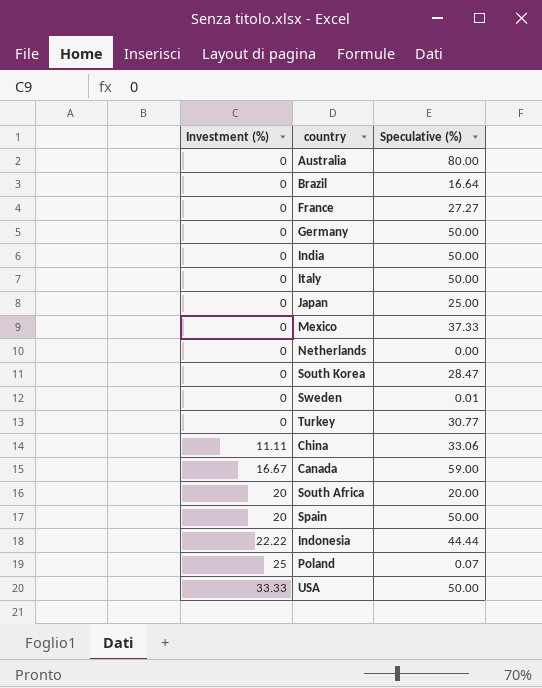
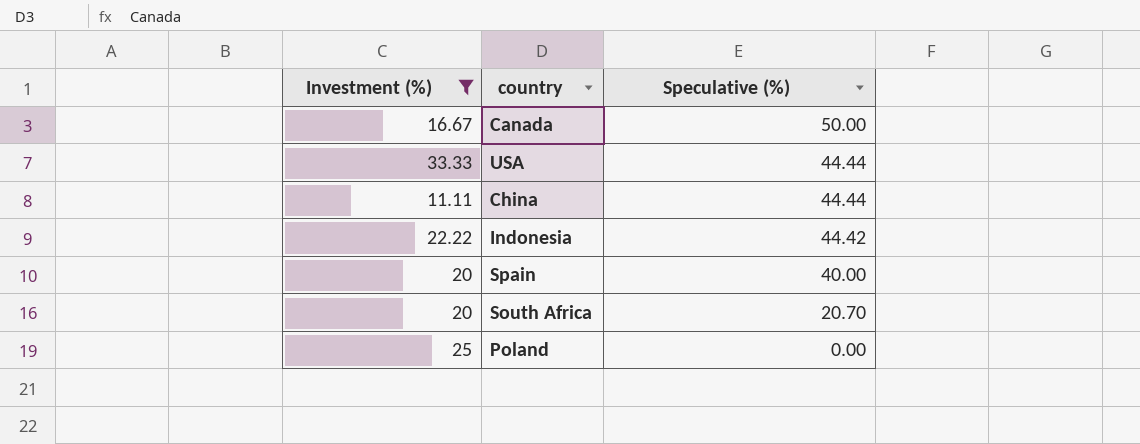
filter: none -> Investment (%) != 0
row order: Investment (%) ascending -> Speculative (%) descending
Canada | Speculative (%): 59.00 -> 50.00
USA | Speculative (%): 50.00 -> 44.44
China | Speculative (%): 33.06 -> 44.44
Indonesia | Speculative (%): 44.44 -> 44.42
Spain | Speculative (%): 50.00 -> 40.00
South Africa | Speculative (%): 20.00 -> 20.70
Poland | Speculative (%): 0.07 -> 0.00

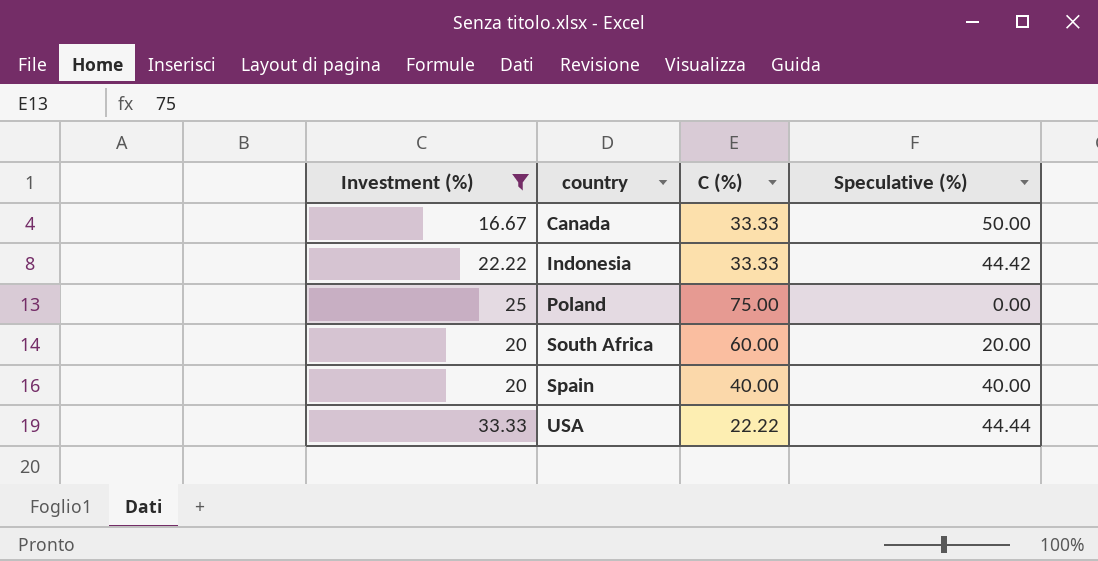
row order: Speculative (%) descending -> country ascending
column C (%) | position: none -> 3
row China: 11.11 | 44.44 -> none
South Africa | Speculative (%): 20.70 -> 20.00

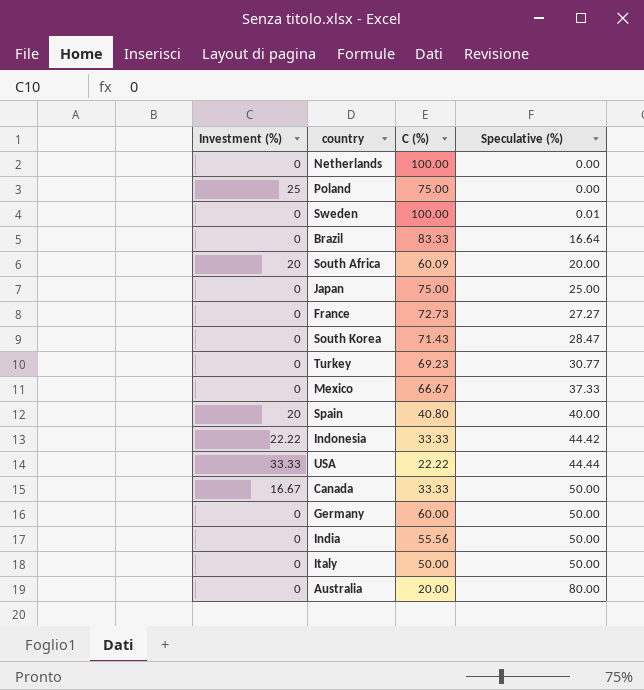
filter: Investment (%) != 0 -> none
row order: country ascending -> Speculative (%) ascending
South Africa | C (%): 60.00 -> 60.09
Spain | C (%): 40.00 -> 40.80

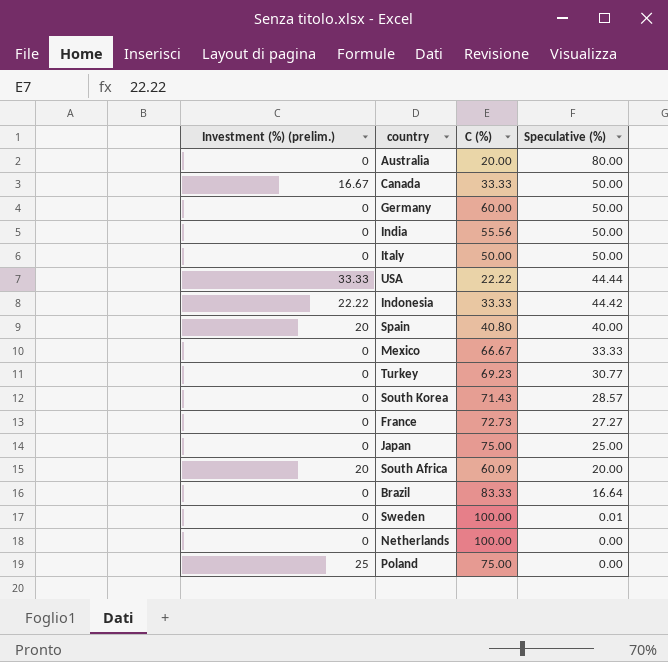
row order: Speculative (%) ascending -> Speculative (%) descending
column name: Investment (%) -> Investment (%) (prelim.)
Mexico | Speculative (%): 37.33 -> 33.33
South Korea | Speculative (%): 28.47 -> 28.57

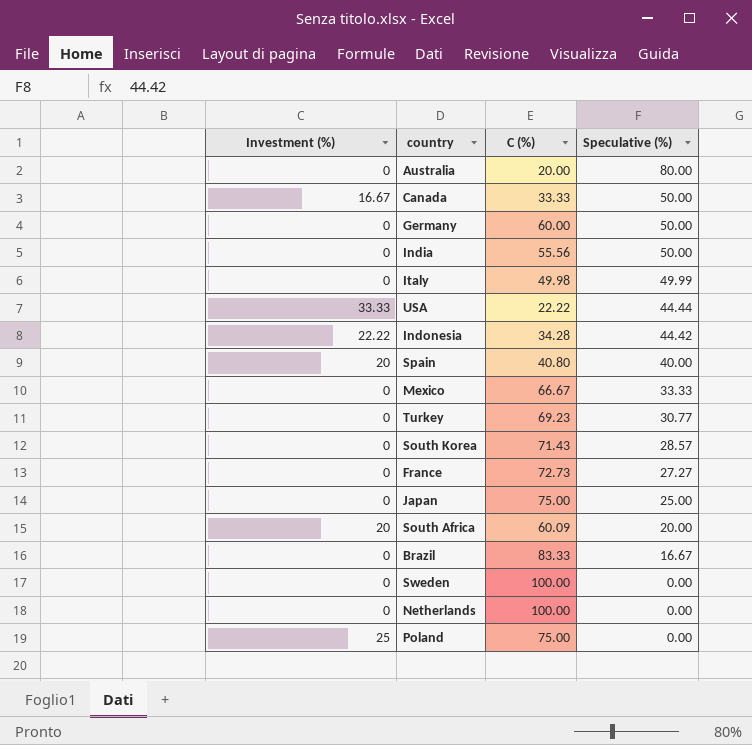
column name: Investment (%) (prelim.) -> Investment (%)
Italy | C (%): 50.00 -> 49.98
Italy | Speculative (%): 50.00 -> 49.99
Indonesia | C (%): 33.33 -> 34.28
Brazil | Speculative (%): 16.64 -> 16.67
Sweden | Speculative (%): 0.01 -> 0.00

